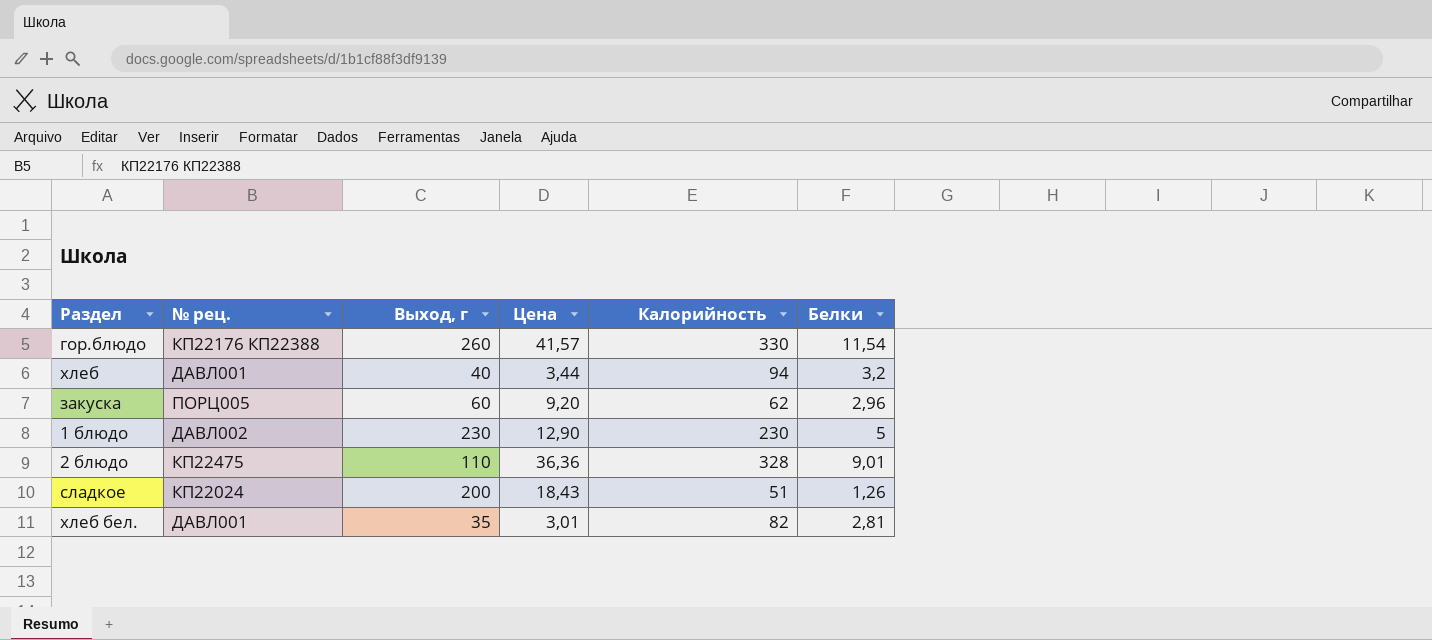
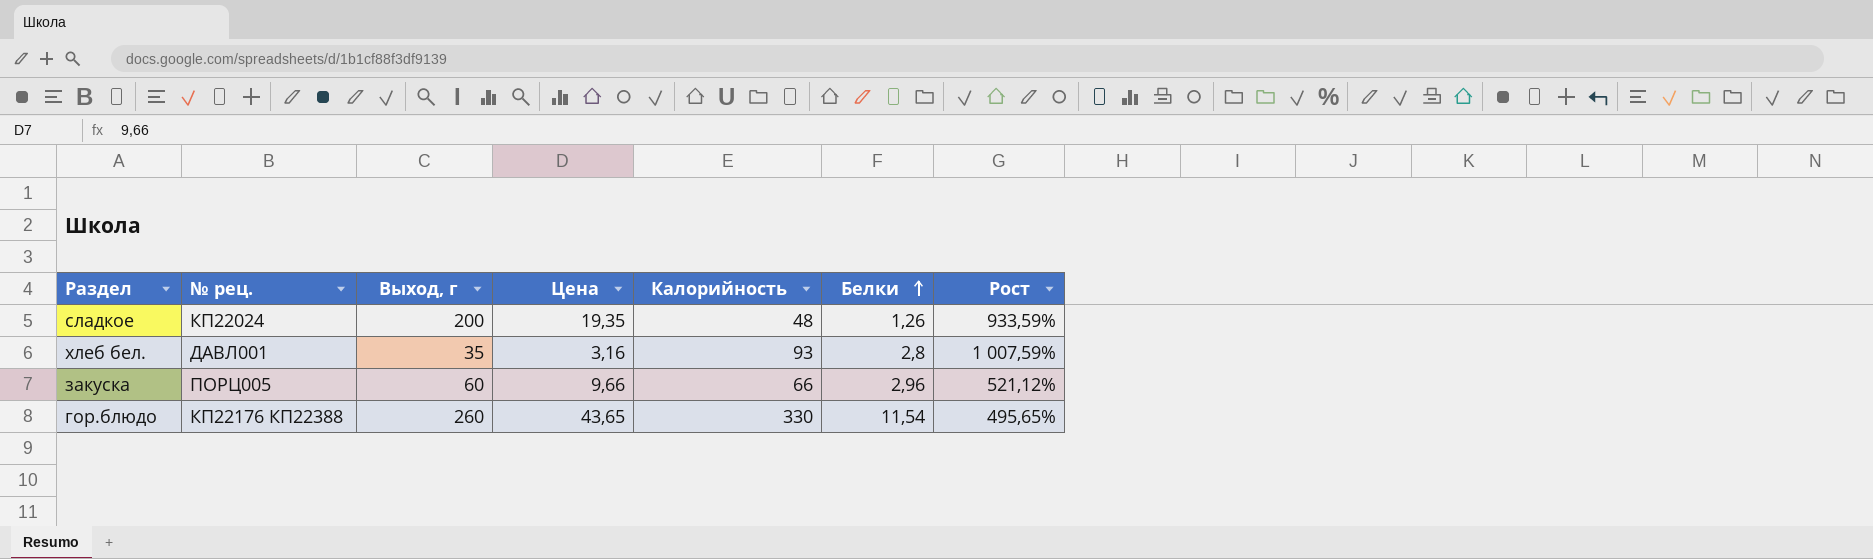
row order: none -> Белки ascending
column Рост | formula: none -> ([Выход, г] - [Цена]) / [Цена]
row хлеб: ДАВЛ001 | 40 | 3,44 | 94 | 3,2 -> none
row 1 блюдо: ДАВЛ002 | 230 | 12,90 | 230 | 5 -> none
row 2 блюдо: КП22475 | 110 | 36,36 | 328 | 9,01 -> none
сладкое | Цена: 18,43 -> 19,35
сладкое | Калорийность: 51 -> 48
хлеб бел. | Цена: 3,01 -> 3,16
хлеб бел. | Калорийность: 82 -> 93
хлеб бел. | Белки: 2,81 -> 2,8
закуска | Цена: 9,20 -> 9,66
закуска | Калорийность: 62 -> 66
гор.блюдо | Цена: 41,57 -> 43,65

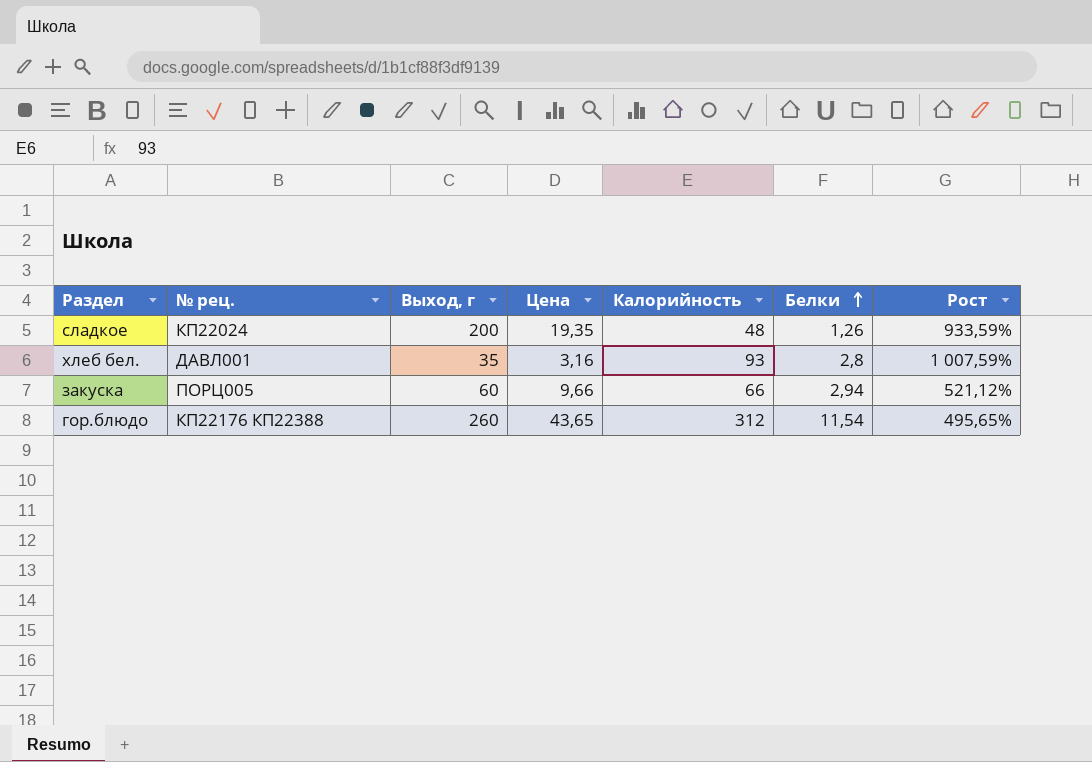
закуска | Белки: 2,96 -> 2,94
гор.блюдо | Калорийность: 330 -> 312

